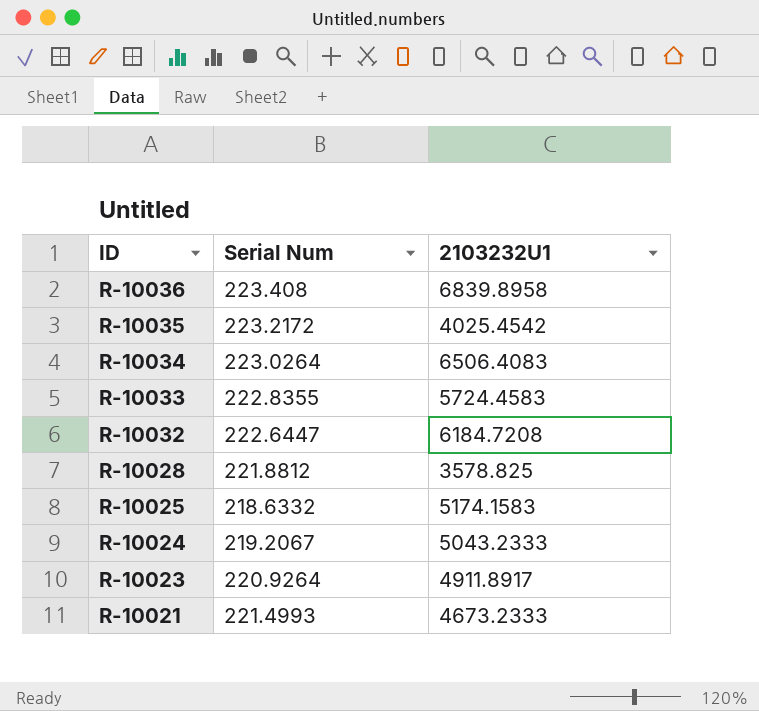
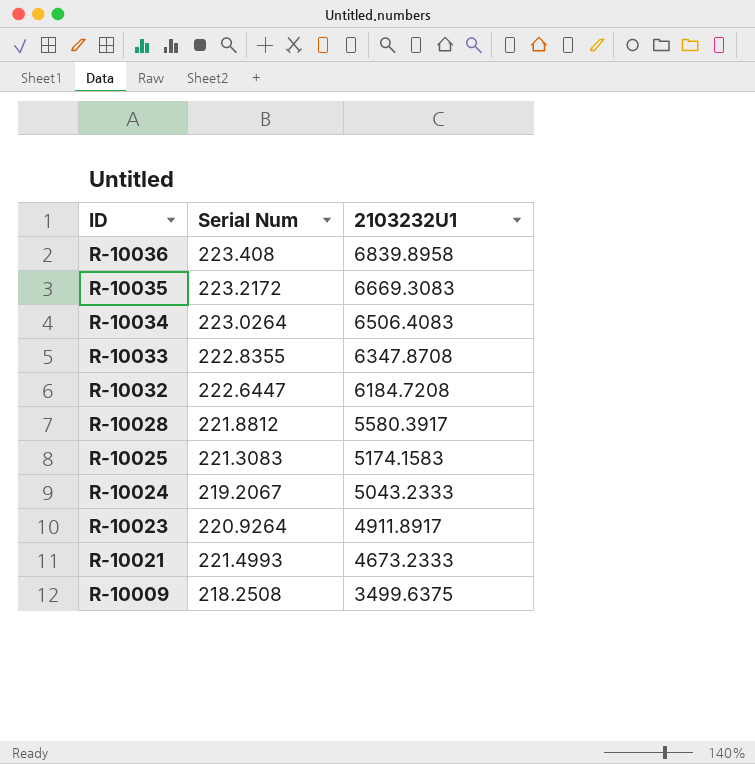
R-10035 | 2103232U1: 4025.4542 -> 6669.3083
R-10033 | 2103232U1: 5724.4583 -> 6347.8708
R-10028 | 2103232U1: 3578.825 -> 5580.3917
R-10025 | Serial Num: 218.6332 -> 221.3083
row R-10009: none -> 218.2508 | 3499.6375

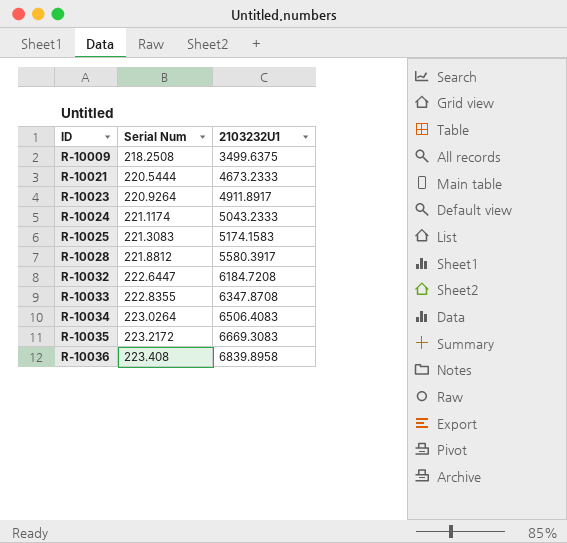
row order: ID descending -> ID ascending
R-10021 | Serial Num: 221.4993 -> 220.5444
R-10024 | Serial Num: 219.2067 -> 221.1174

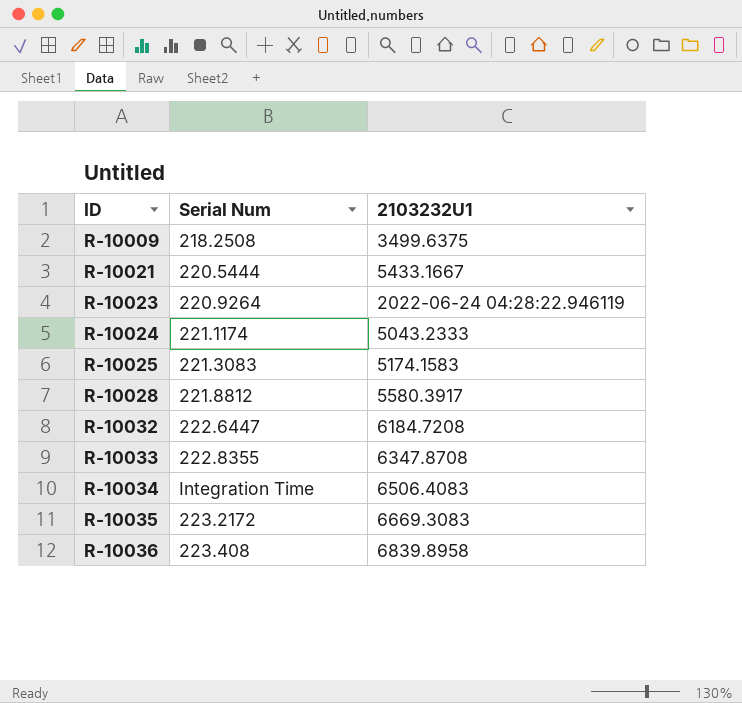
R-10021 | 2103232U1: 4673.2333 -> 5433.1667
R-10023 | 2103232U1: 4911.8917 -> 2022-06-24 04:28:22.946119
R-10034 | Serial Num: 223.0264 -> Integration Time

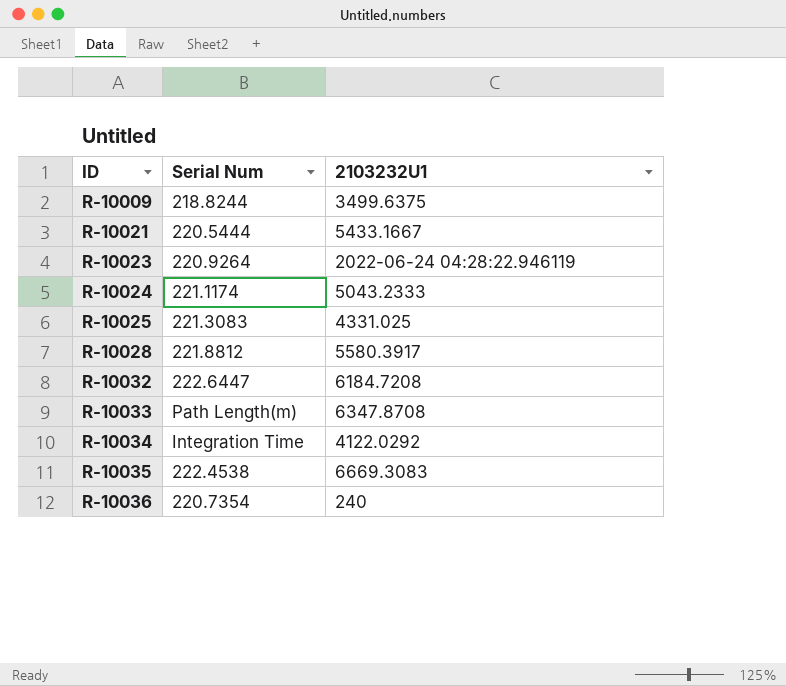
R-10009 | Serial Num: 218.2508 -> 218.8244
R-10025 | 2103232U1: 5174.1583 -> 4331.025
R-10033 | Serial Num: 222.8355 -> Path Length(m)
R-10034 | 2103232U1: 6506.4083 -> 4122.0292
R-10035 | Serial Num: 223.2172 -> 222.4538
R-10036 | Serial Num: 223.408 -> 220.7354
R-10036 | 2103232U1: 6839.8958 -> 240

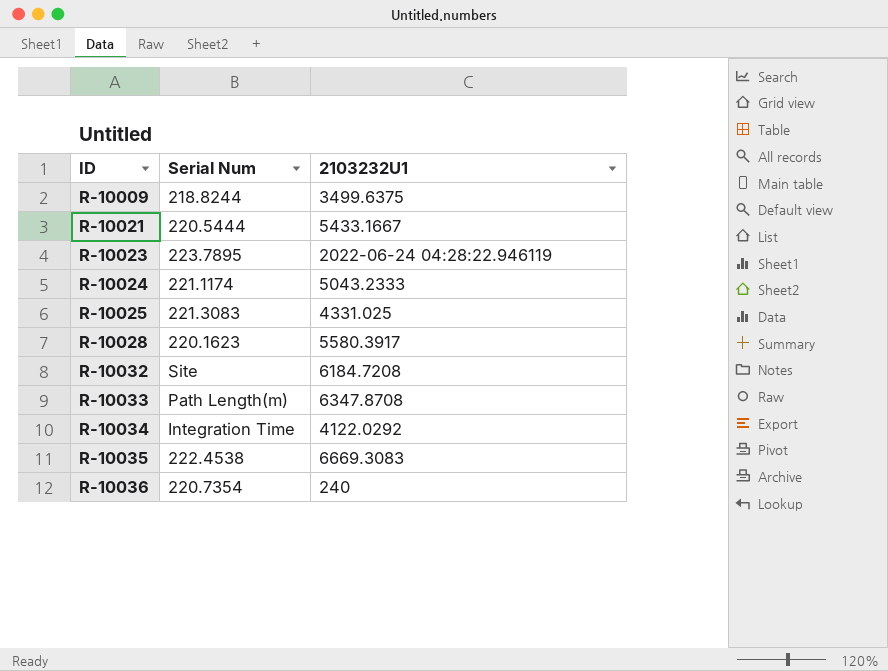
R-10023 | Serial Num: 220.9264 -> 223.7895
R-10028 | Serial Num: 221.8812 -> 220.1623
R-10032 | Serial Num: 222.6447 -> Site

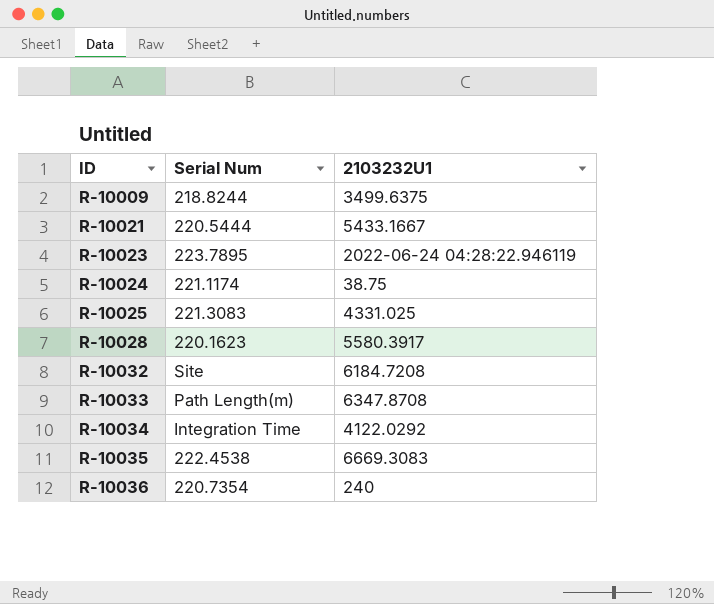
R-10024 | 2103232U1: 5043.2333 -> 38.75

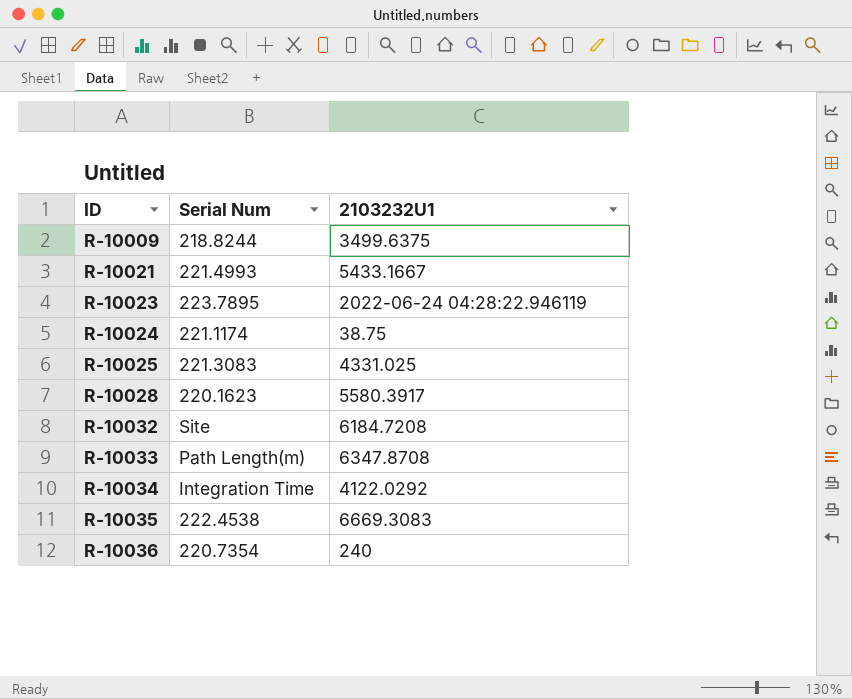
R-10021 | Serial Num: 220.5444 -> 221.4993

